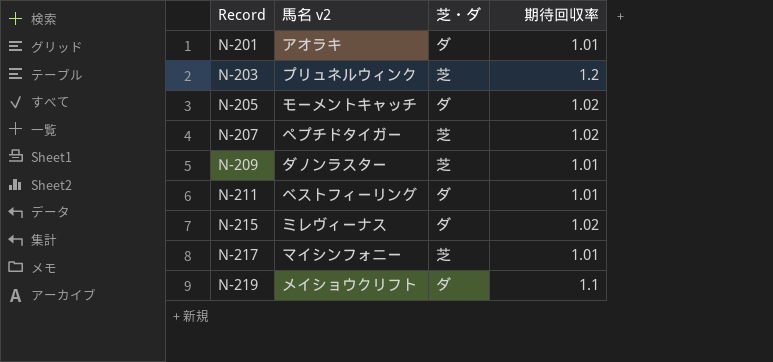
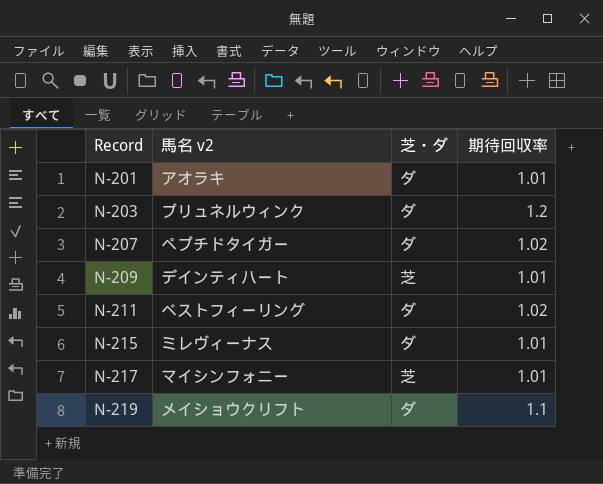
row N-205: モーメントキャッチ | ダ | 1.02 -> none
N-203 | 芝・ダ: 芝 -> ダ
N-207 | 芝・ダ: 芝 -> ダ
N-209 | 馬名 v2: ダノンラスター -> デインティハート
N-211 | 期待回収率: 1.01 -> 1.02
N-215 | 期待回収率: 1.02 -> 1.01

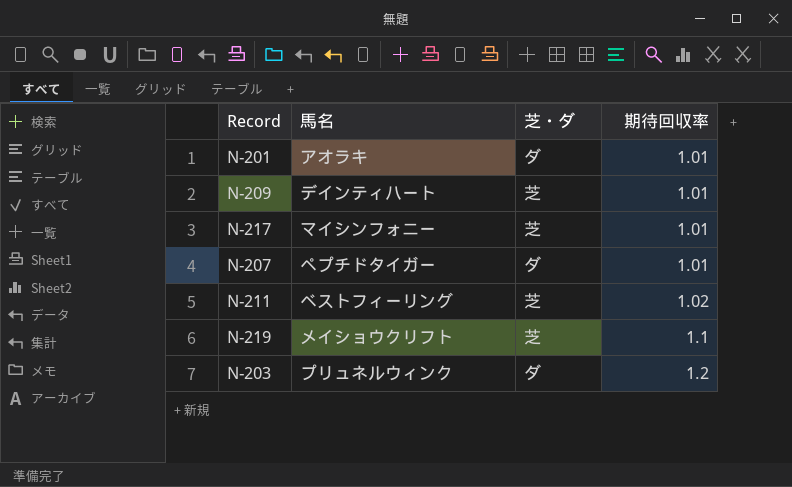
row order: Record ascending -> 期待回収率 ascending
column name: 馬名 v2 -> 馬名
row N-215: ミレヴィーナス | ダ | 1.01 -> none
N-207 | 期待回収率: 1.02 -> 1.01
N-211 | 芝・ダ: ダ -> 芝
N-219 | 芝・ダ: ダ -> 芝

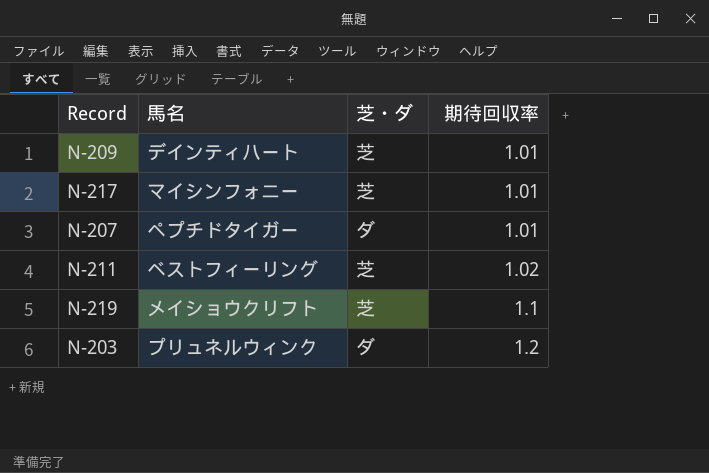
row N-201: アオラキ | ダ | 1.01 -> none

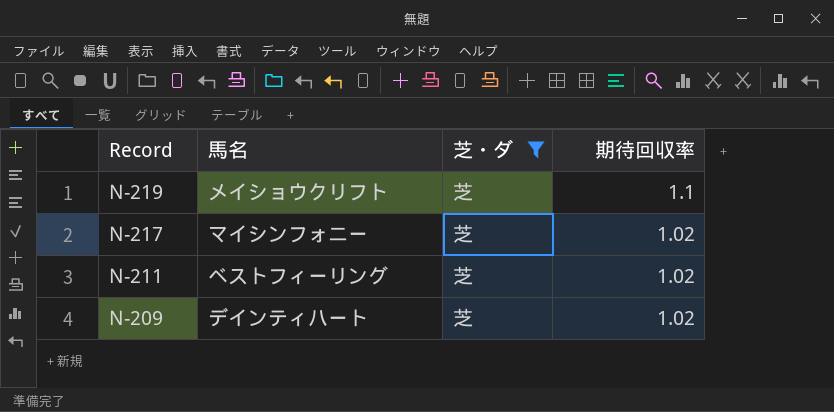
filter: none -> 芝・ダ = 芝
row order: 期待回収率 ascending -> Record descending
N-217 | 期待回収率: 1.01 -> 1.02
N-209 | 期待回収率: 1.01 -> 1.02

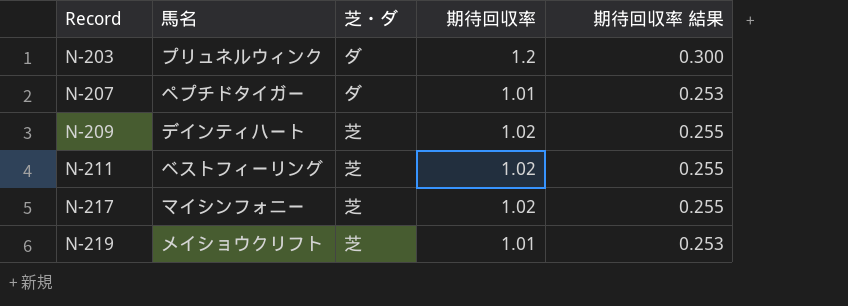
filter: 芝・ダ = 芝 -> none
row order: Record descending -> Record ascending
column 期待回収率 結果 | formula: none -> [期待回収率] * 0.25
N-219 | 期待回収率: 1.1 -> 1.01

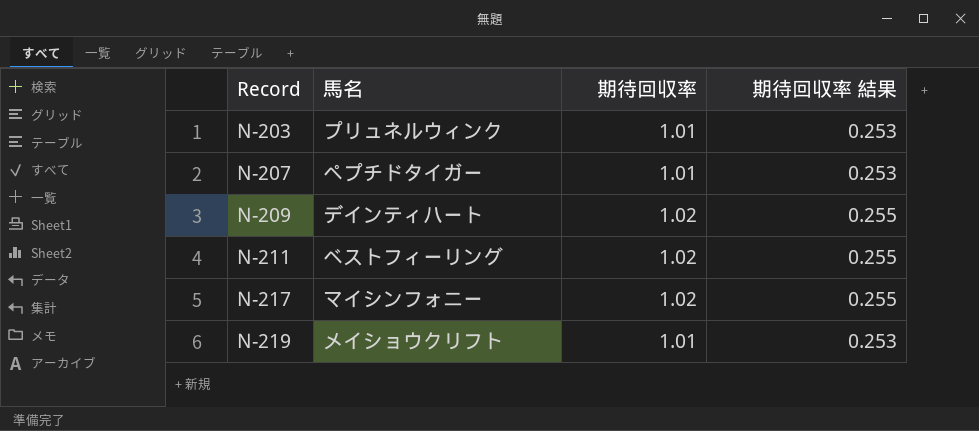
column 芝・ダ | position: 3 -> none
N-203 | 期待回収率: 1.2 -> 1.01
N-203 | 期待回収率 結果: 0.300 -> 0.253

